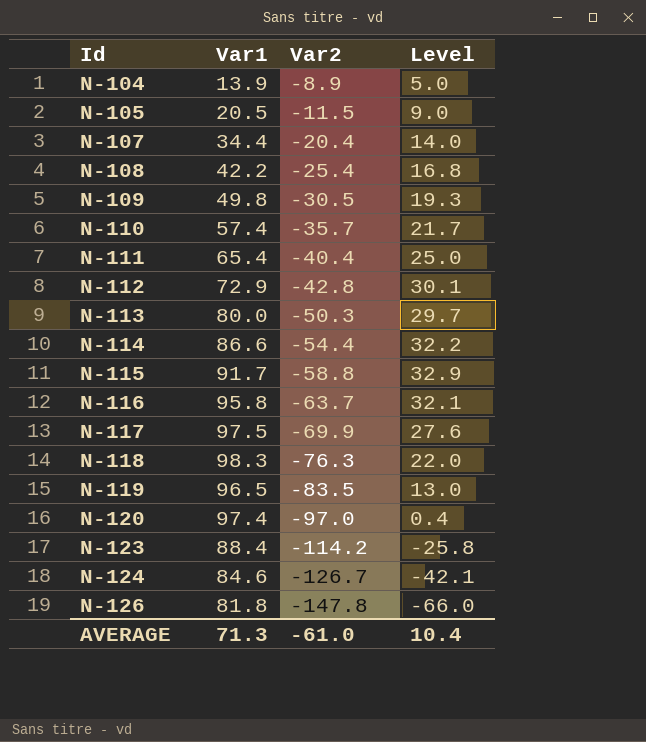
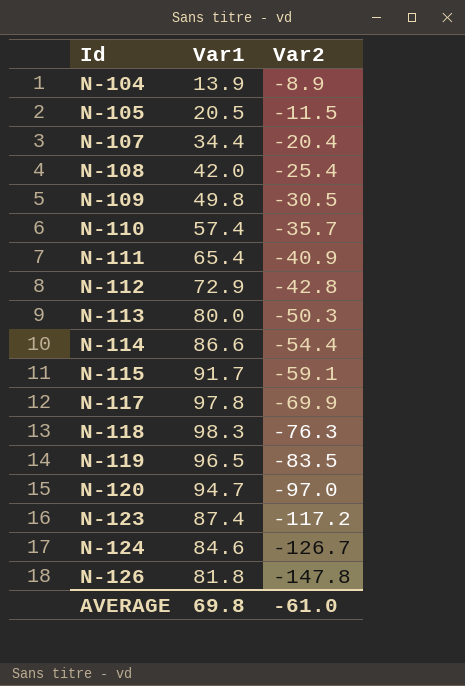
column Level | formula: [Var1] + [Var2] -> none
row N-116: 95.8 | -63.7 | 32.1 -> none
N-108 | Var1: 42.2 -> 42.0
N-111 | Var2: -40.4 -> -40.9
N-115 | Var2: -58.8 -> -59.1
N-117 | Var1: 97.5 -> 97.8
N-120 | Var1: 97.4 -> 94.7
N-123 | Var1: 88.4 -> 87.4
N-123 | Var2: -114.2 -> -117.2
AVERAGE | Var1: 71.3 -> 69.8

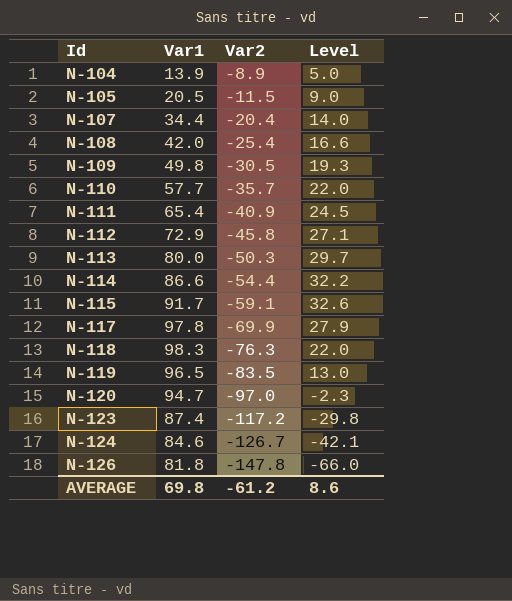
column Level | formula: none -> [Var1] + [Var2]
N-110 | Var1: 57.4 -> 57.7
N-112 | Var2: -42.8 -> -45.8
AVERAGE | Var2: -61.0 -> -61.2

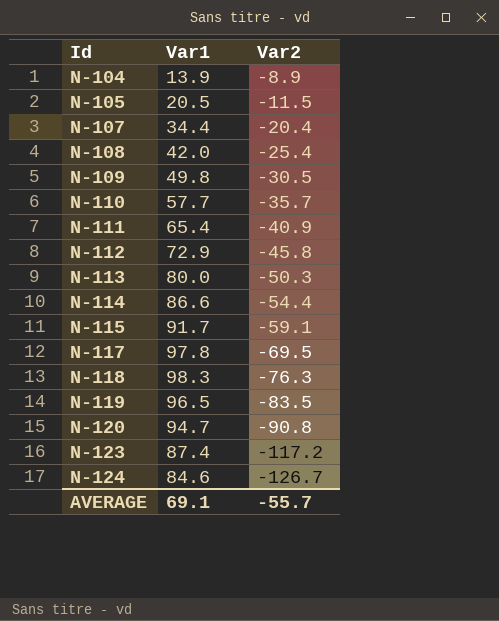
column Level | formula: [Var1] + [Var2] -> none
row N-126: 81.8 | -147.8 | -66.0 -> none
N-117 | Var2: -69.9 -> -69.5
N-120 | Var2: -97.0 -> -90.8
AVERAGE | Var1: 69.8 -> 69.1
AVERAGE | Var2: -61.2 -> -55.7

